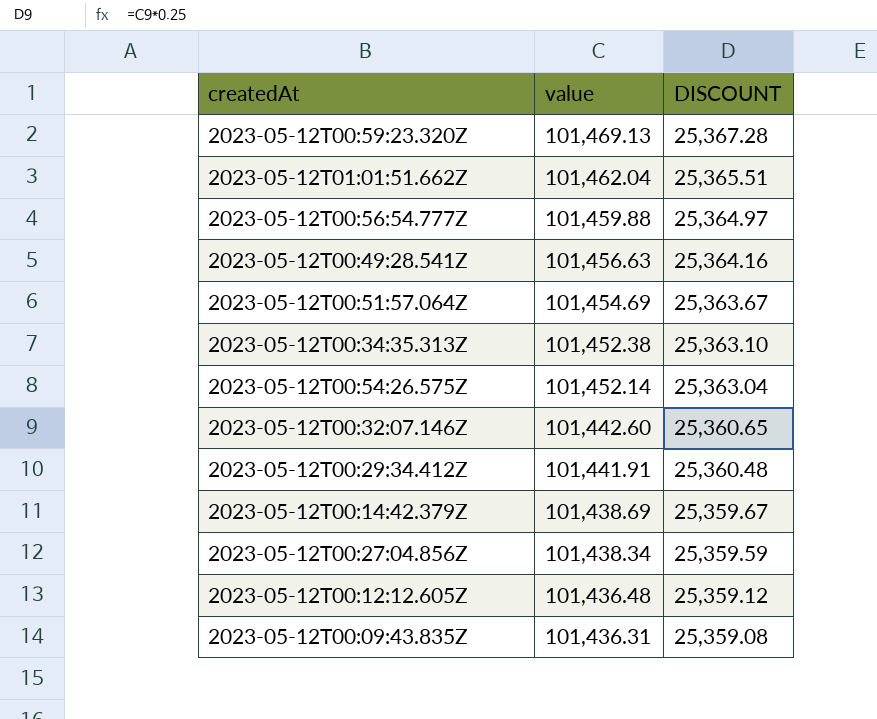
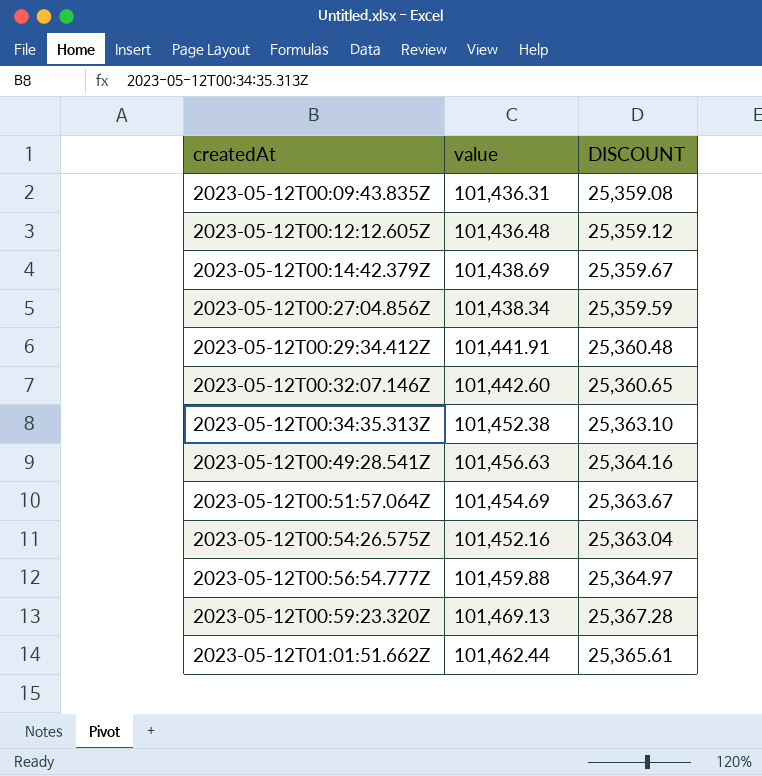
row order: value descending -> createdAt ascending
2023-05-12T00:54:26.575Z | value: 101,452.14 -> 101,452.16
2023-05-12T01:01:51.662Z | value: 101,462.04 -> 101,462.44
2023-05-12T01:01:51.662Z | DISCOUNT: 25,365.51 -> 25,365.61

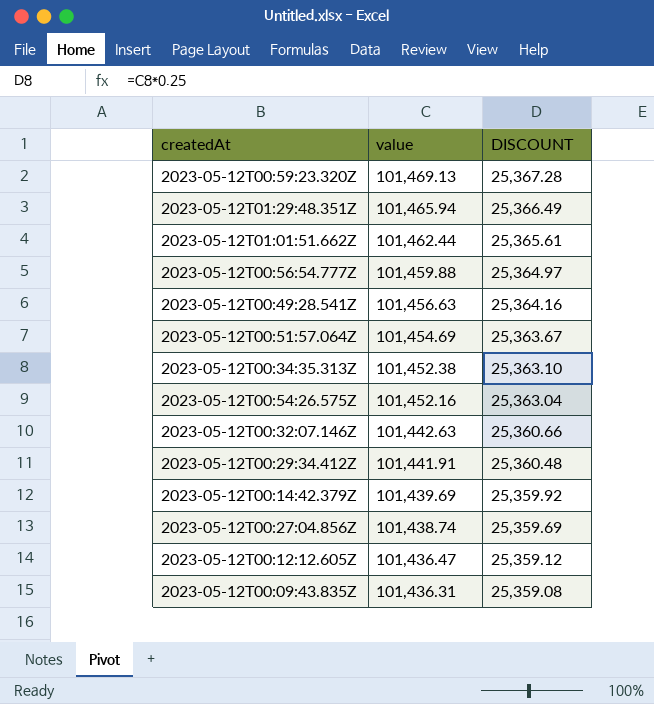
row order: createdAt ascending -> value descending
row 2023-05-12T01:29:48.351Z: none -> 101,465.94 | 25,366.49
2023-05-12T00:32:07.146Z | value: 101,442.60 -> 101,442.63
2023-05-12T00:32:07.146Z | DISCOUNT: 25,360.65 -> 25,360.66
2023-05-12T00:14:42.379Z | value: 101,438.69 -> 101,439.69
2023-05-12T00:14:42.379Z | DISCOUNT: 25,359.67 -> 25,359.92
2023-05-12T00:27:04.856Z | value: 101,438.34 -> 101,438.74
2023-05-12T00:27:04.856Z | DISCOUNT: 25,359.59 -> 25,359.69
2023-05-12T00:12:12.605Z | value: 101,436.48 -> 101,436.47

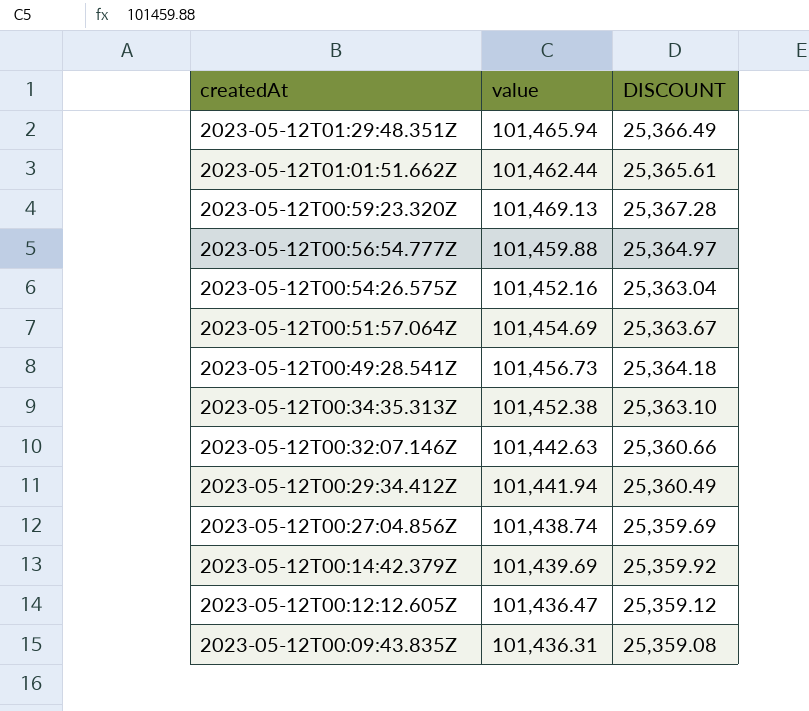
row order: value descending -> createdAt descending
2023-05-12T00:49:28.541Z | value: 101,456.63 -> 101,456.73
2023-05-12T00:49:28.541Z | DISCOUNT: 25,364.16 -> 25,364.18
2023-05-12T00:29:34.412Z | value: 101,441.91 -> 101,441.94
2023-05-12T00:29:34.412Z | DISCOUNT: 25,360.48 -> 25,360.49

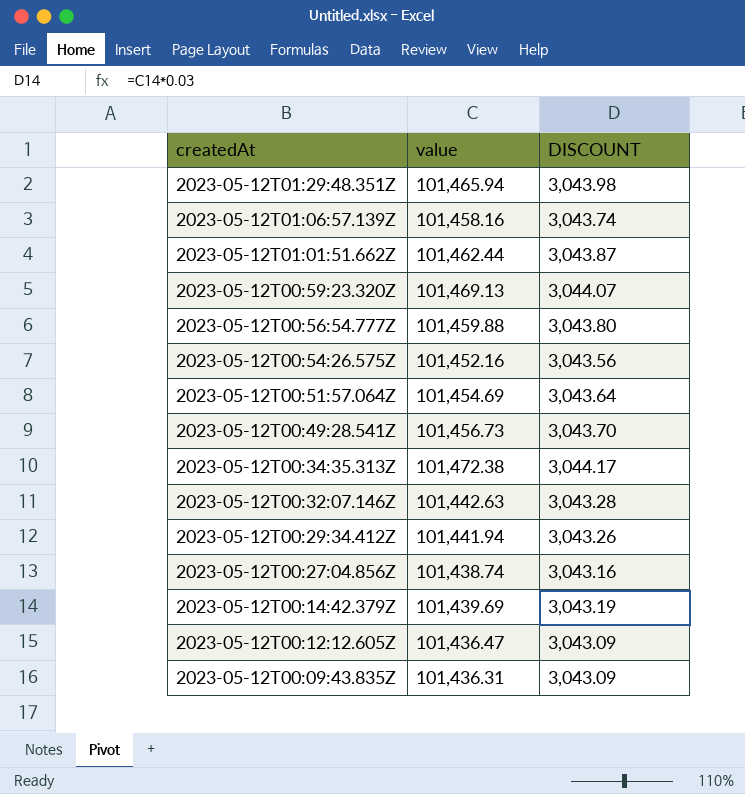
column DISCOUNT | formula: [value] * 0.25 -> [value] * 0.03
row 2023-05-12T01:06:57.139Z: none -> 101,458.16 | 3,043.74
2023-05-12T00:34:35.313Z | value: 101,452.38 -> 101,472.38

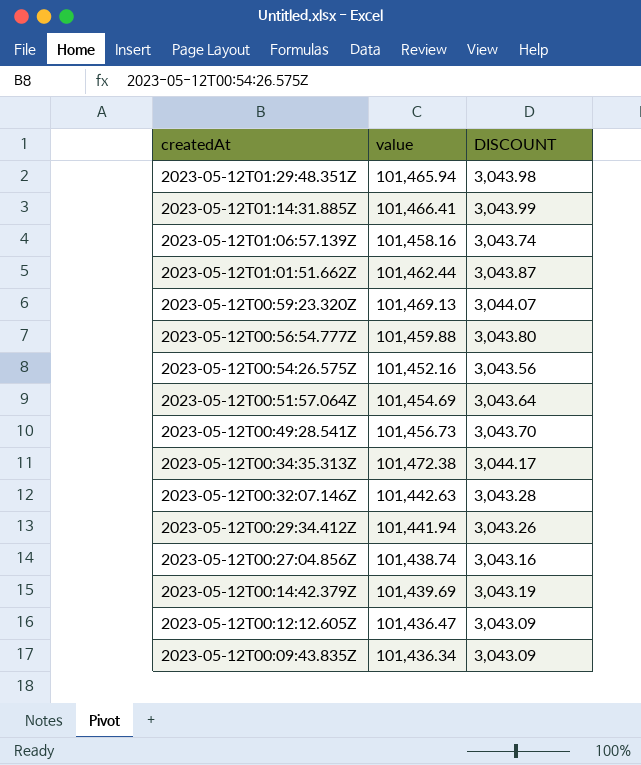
row 2023-05-12T01:14:31.885Z: none -> 101,466.41 | 3,043.99
2023-05-12T00:09:43.835Z | value: 101,436.31 -> 101,436.34

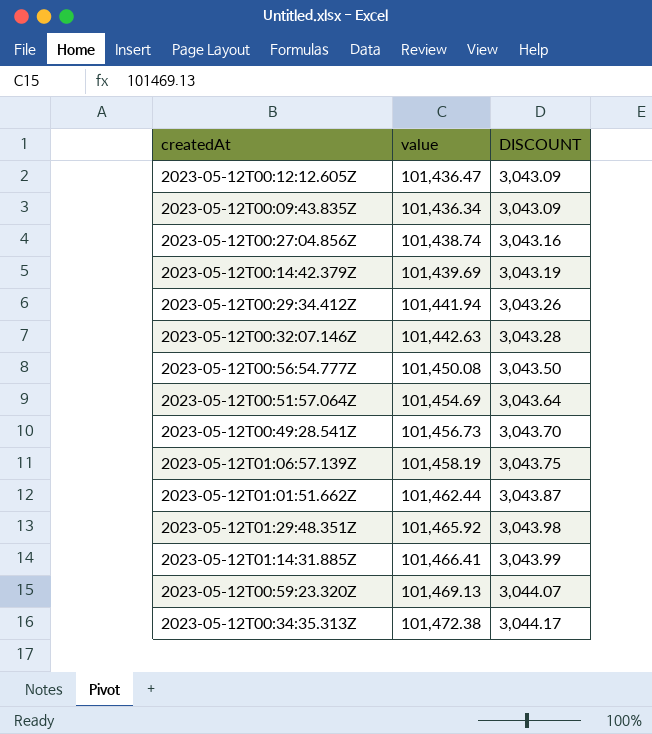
row order: createdAt descending -> DISCOUNT ascending
row 2023-05-12T00:54:26.575Z: 101,452.16 | 3,043.56 -> none
2023-05-12T00:56:54.777Z | value: 101,459.88 -> 101,450.08
2023-05-12T00:56:54.777Z | DISCOUNT: 3,043.80 -> 3,043.50
2023-05-12T01:06:57.139Z | value: 101,458.16 -> 101,458.19
2023-05-12T01:06:57.139Z | DISCOUNT: 3,043.74 -> 3,043.75
2023-05-12T01:29:48.351Z | value: 101,465.94 -> 101,465.92

